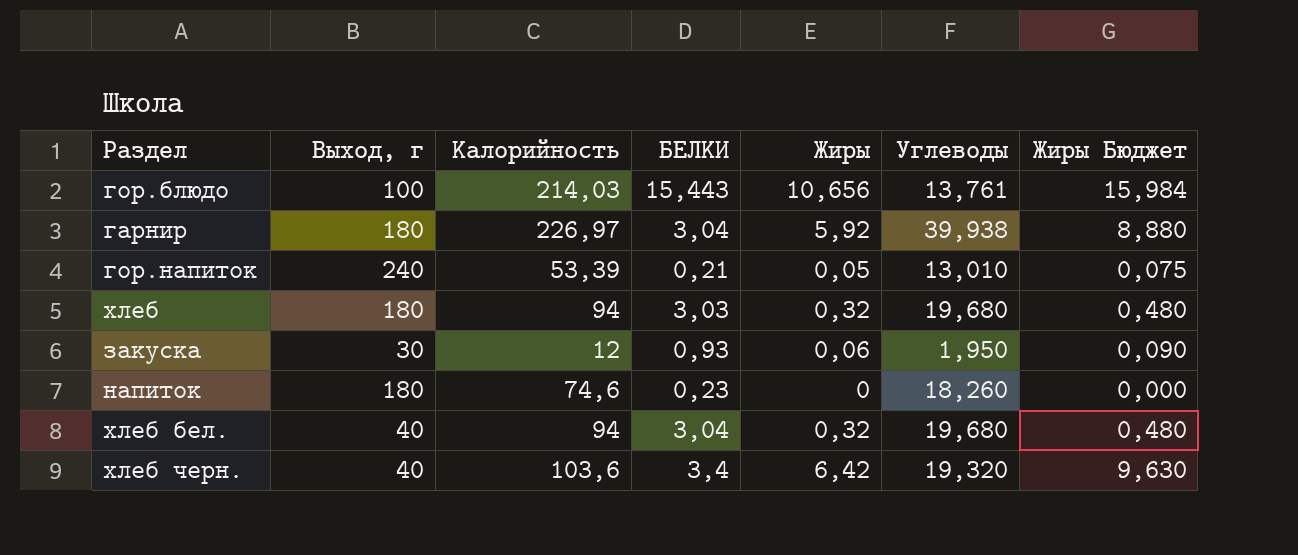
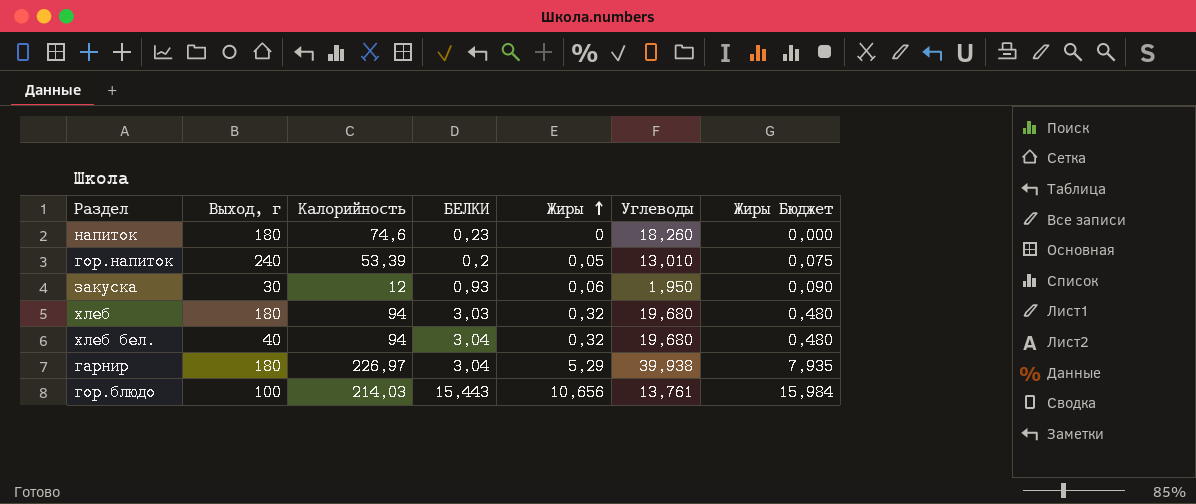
row order: none -> Жиры ascending
row хлеб черн.: 40 | 103,6 | 3,4 | 6,42 | 19,320 | 9,630 -> none
гор.напиток | БЕЛКИ: 0,21 -> 0,2
гарнир | Жиры: 5,92 -> 5,29
гарнир | Жиры Бюджет: 8,880 -> 7,935

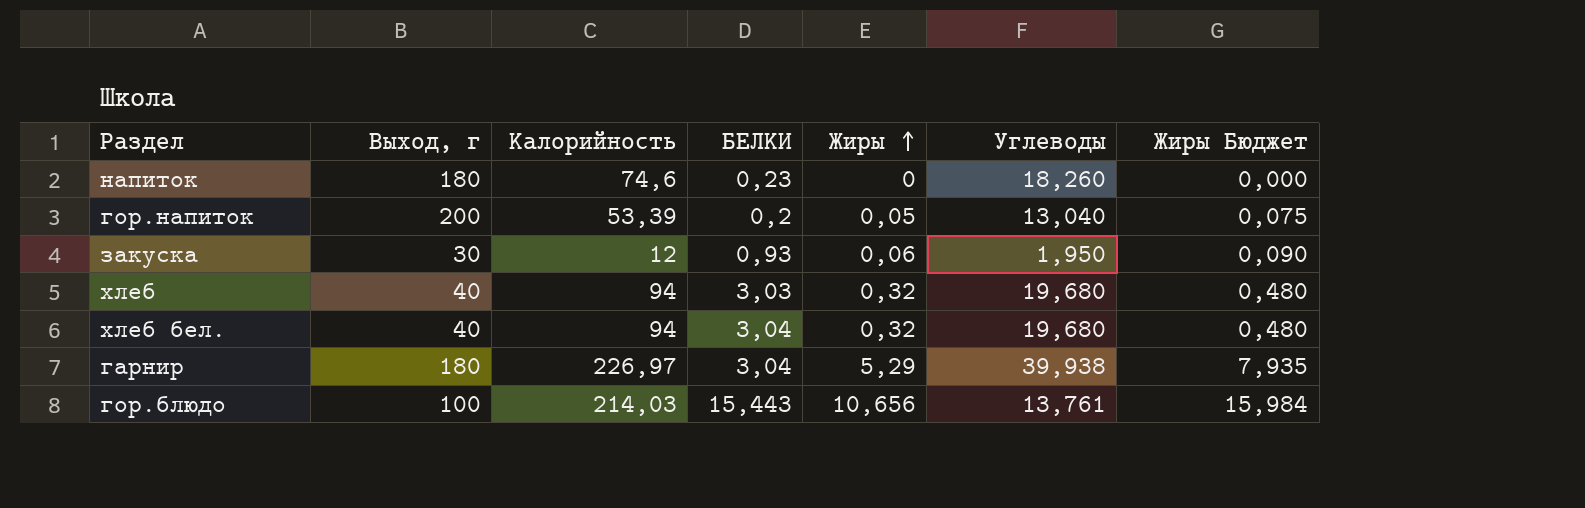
гор.напиток | Выход, г: 240 -> 200
гор.напиток | Углеводы: 13,010 -> 13,040
хлеб | Выход, г: 180 -> 40

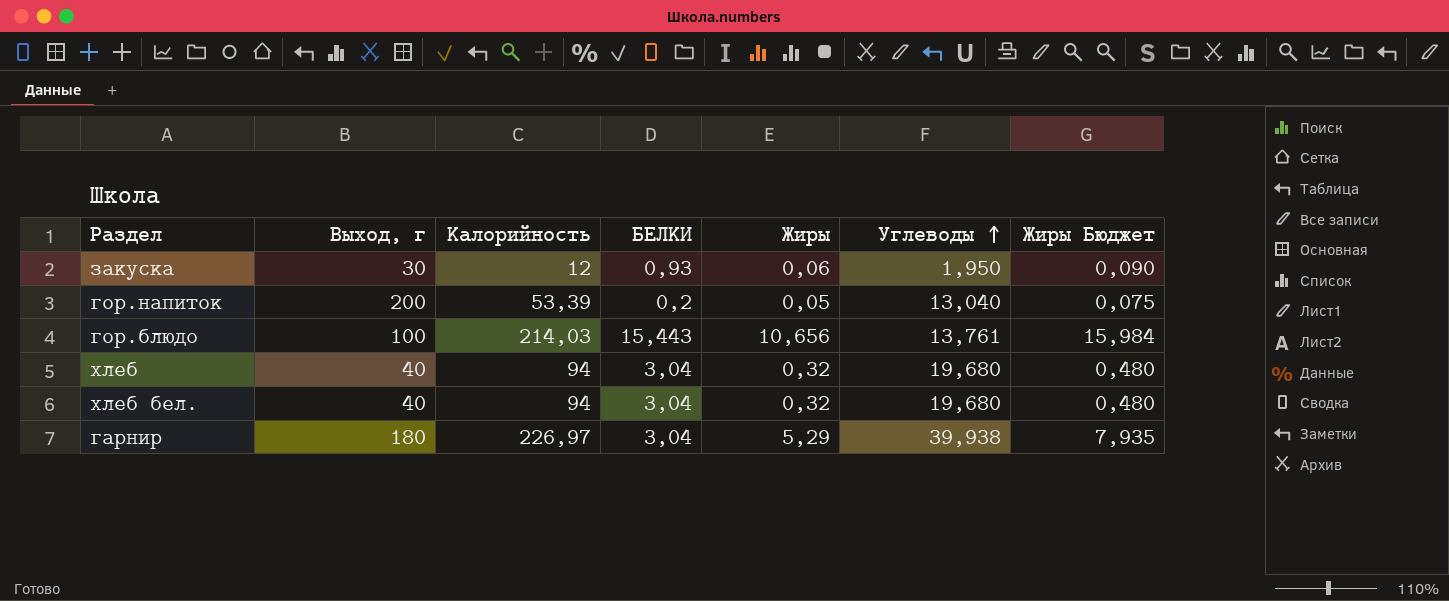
row order: Жиры ascending -> Углеводы ascending
row напиток: 180 | 74,6 | 0,23 | 0 | 18,260 | 0,000 -> none
хлеб | БЕЛКИ: 3,03 -> 3,04

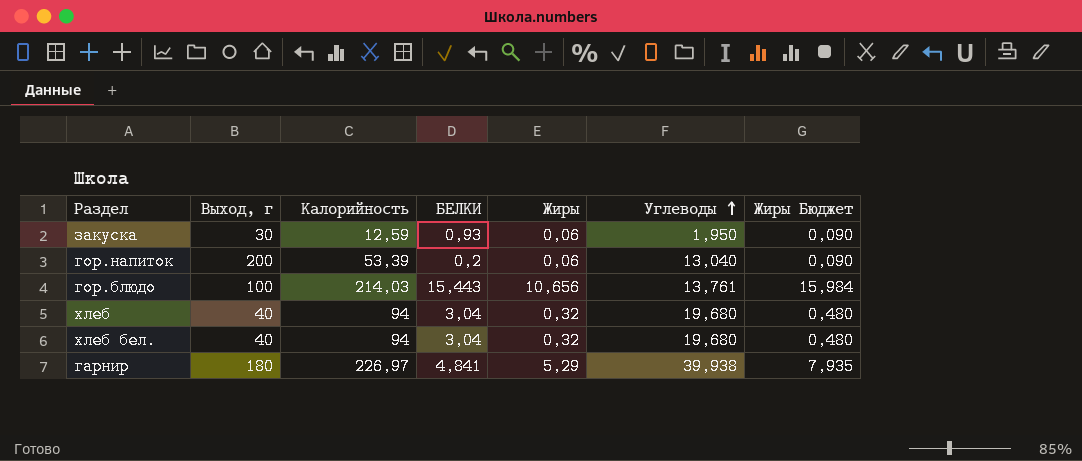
закуска | Калорийность: 12 -> 12,59
гор.напиток | Жиры: 0,05 -> 0,06
гор.напиток | Жиры Бюджет: 0,075 -> 0,090
гарнир | БЕЛКИ: 3,04 -> 4,841

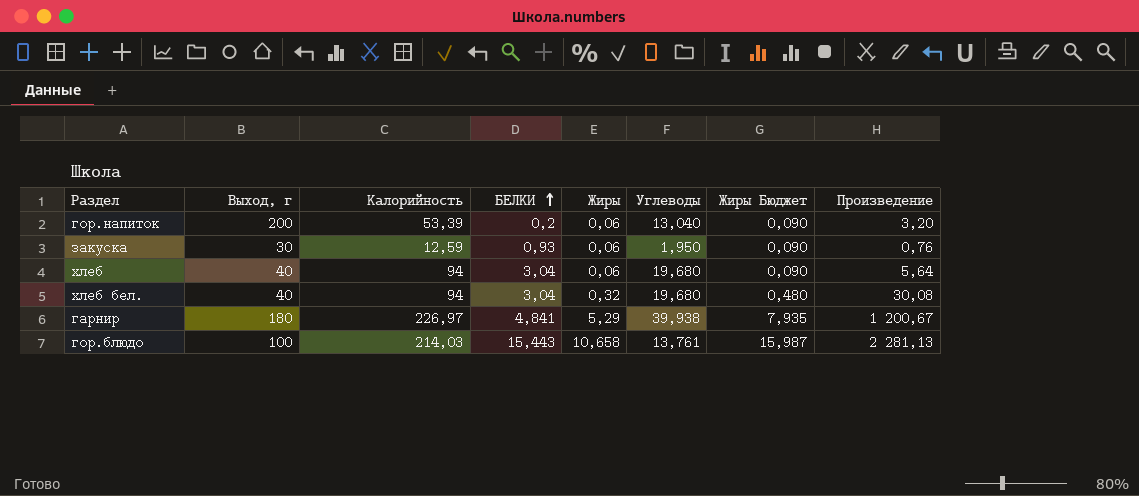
row order: Углеводы ascending -> БЕЛКИ ascending
column Произведение | formula: none -> [Калорийность] * [Жиры]
хлеб | Жиры: 0,32 -> 0,06
хлеб | Жиры Бюджет: 0,480 -> 0,090
гор.блюдо | Жиры: 10,656 -> 10,658
гор.блюдо | Жиры Бюджет: 15,984 -> 15,987

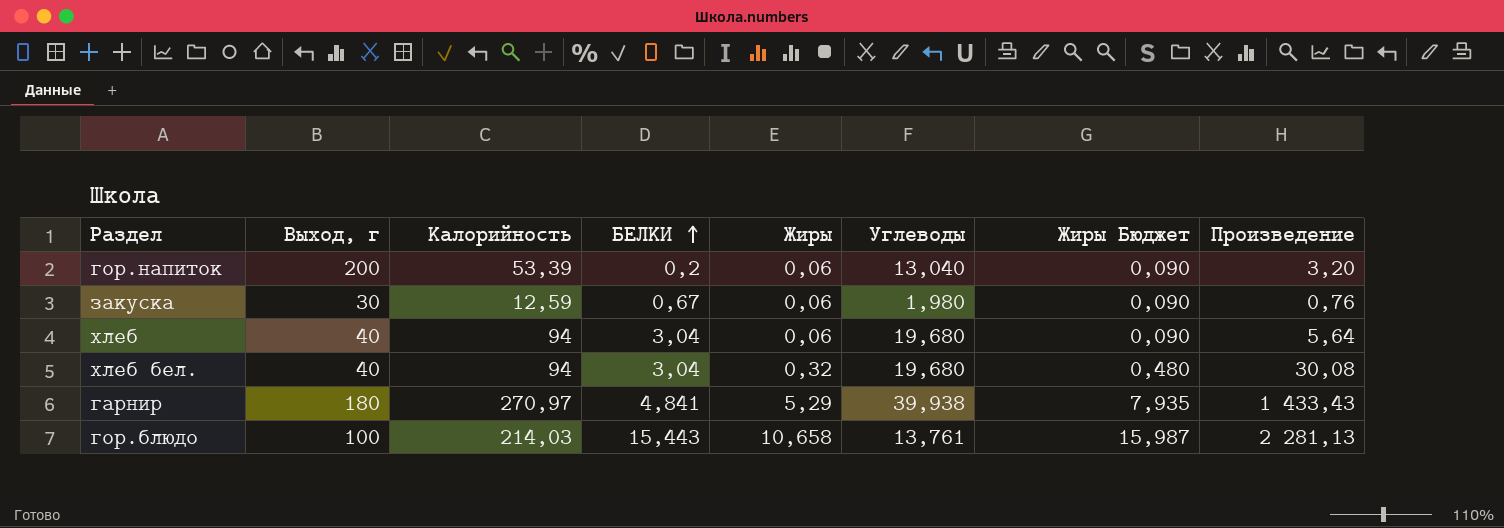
закуска | БЕЛКИ: 0,93 -> 0,67
закуска | Углеводы: 1,950 -> 1,980
гарнир | Калорийность: 226,97 -> 270,97
гарнир | Произведение: 1 200,67 -> 1 433,43

